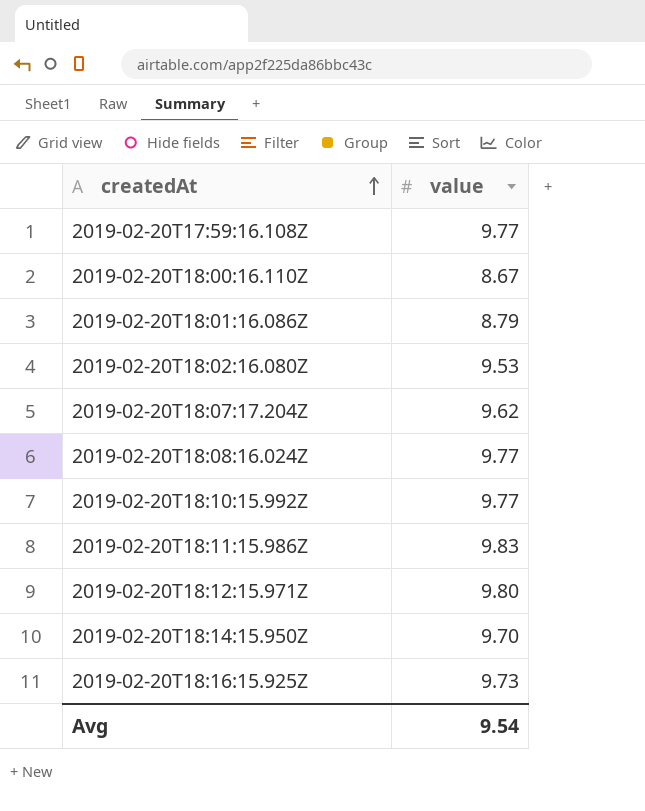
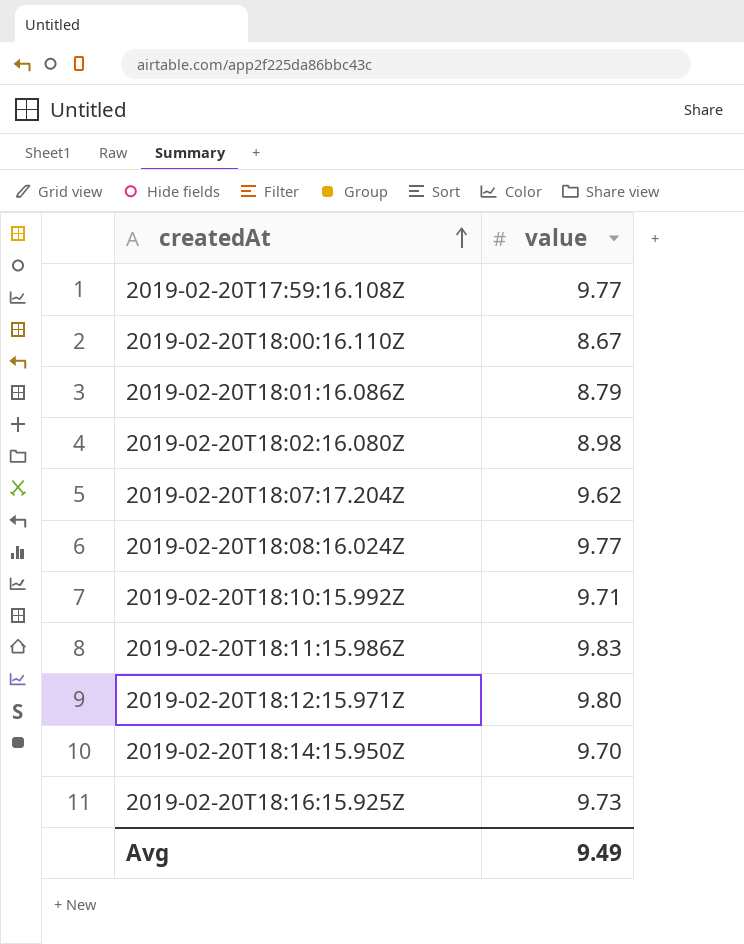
2019-02-20T18:02:16.080Z | value: 9.53 -> 8.98
2019-02-20T18:10:15.992Z | value: 9.77 -> 9.71
Avg | value: 9.54 -> 9.49

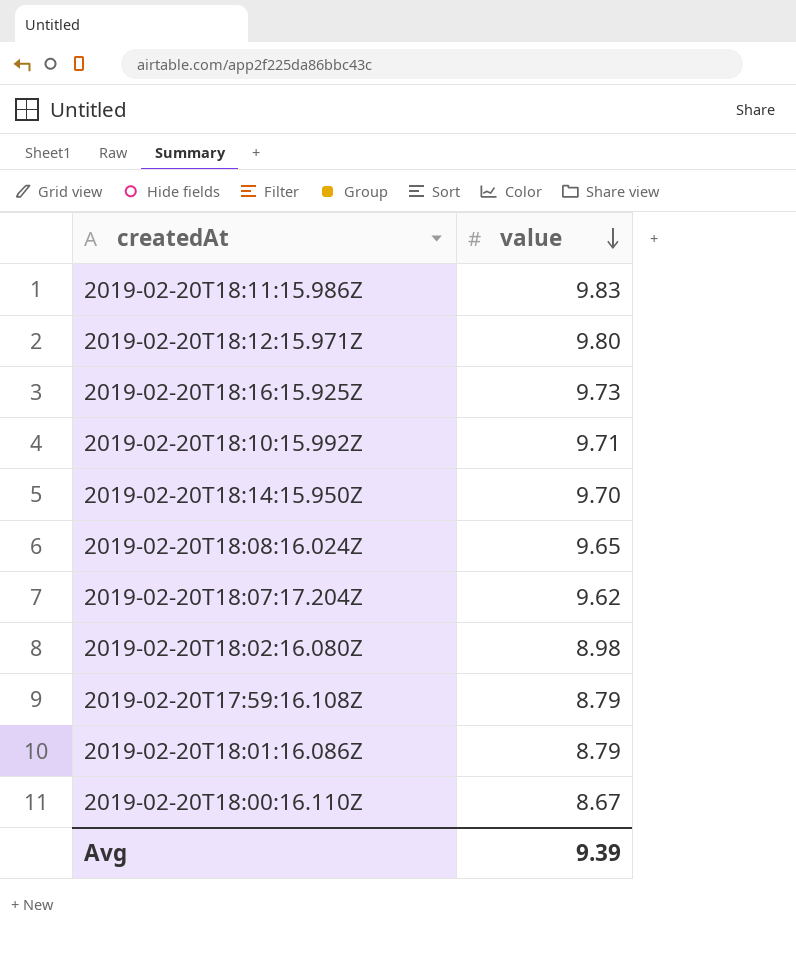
row order: createdAt ascending -> value descending
2019-02-20T18:08:16.024Z | value: 9.77 -> 9.65
2019-02-20T17:59:16.108Z | value: 9.77 -> 8.79
Avg | value: 9.49 -> 9.39

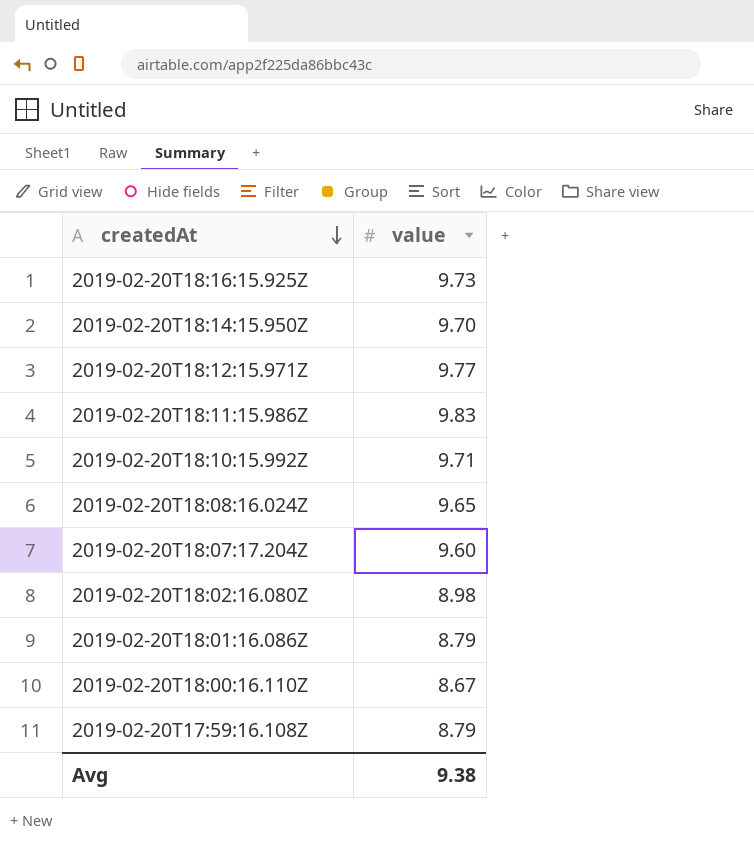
row order: value descending -> createdAt descending
2019-02-20T18:12:15.971Z | value: 9.80 -> 9.77
2019-02-20T18:07:17.204Z | value: 9.62 -> 9.60
Avg | value: 9.39 -> 9.38

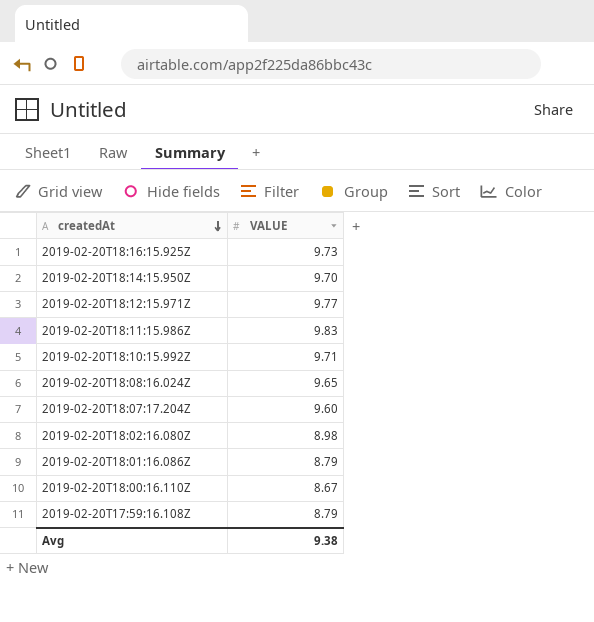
column name: value -> VALUE

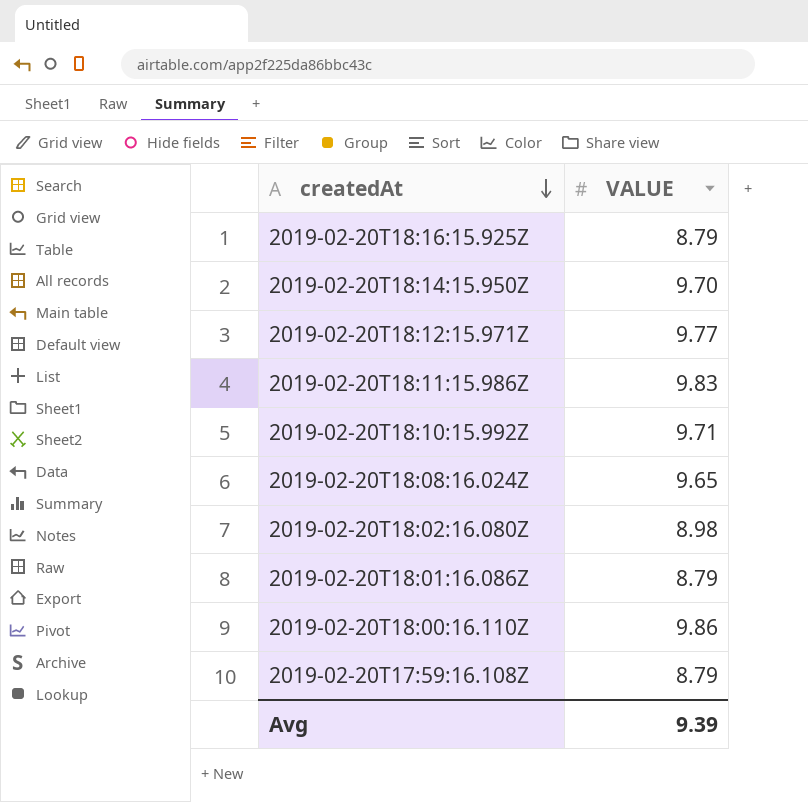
row 2019-02-20T18:07:17.204Z: 9.60 -> none
2019-02-20T18:16:15.925Z | VALUE: 9.73 -> 8.79
2019-02-20T18:00:16.110Z | VALUE: 8.67 -> 9.86
Avg | VALUE: 9.38 -> 9.39

